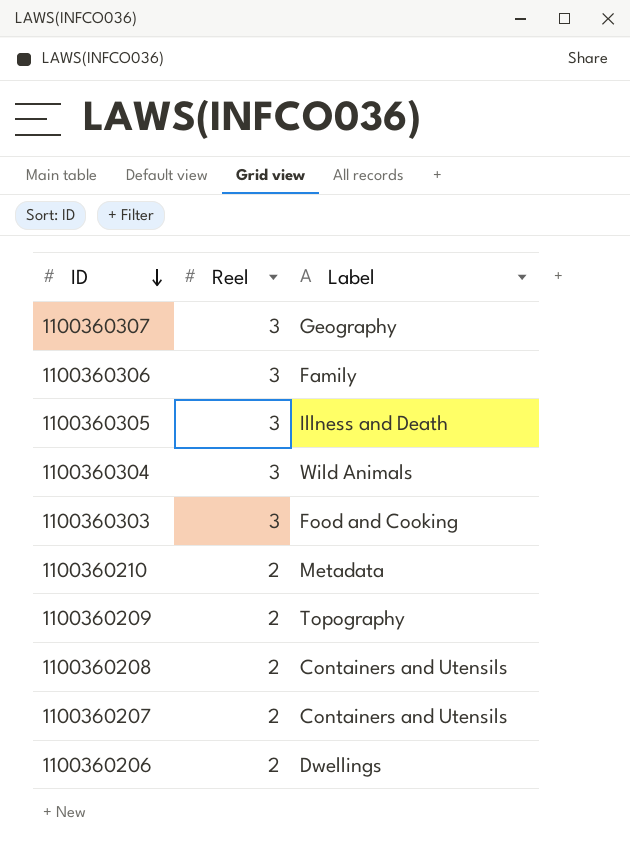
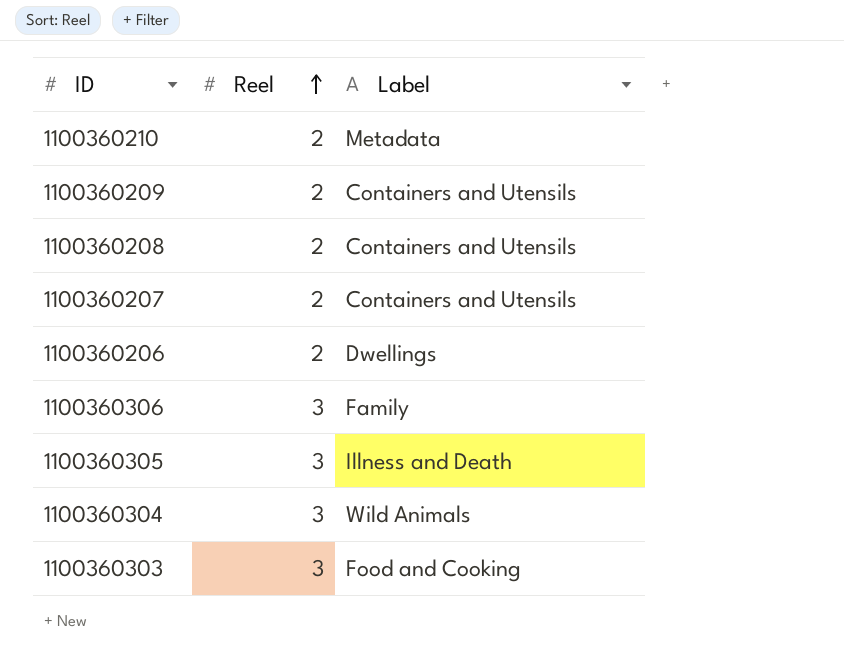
row order: ID descending -> Reel ascending
row 1100360307: 3 | Geography -> none
1100360209 | Label: Topography -> Containers and Utensils

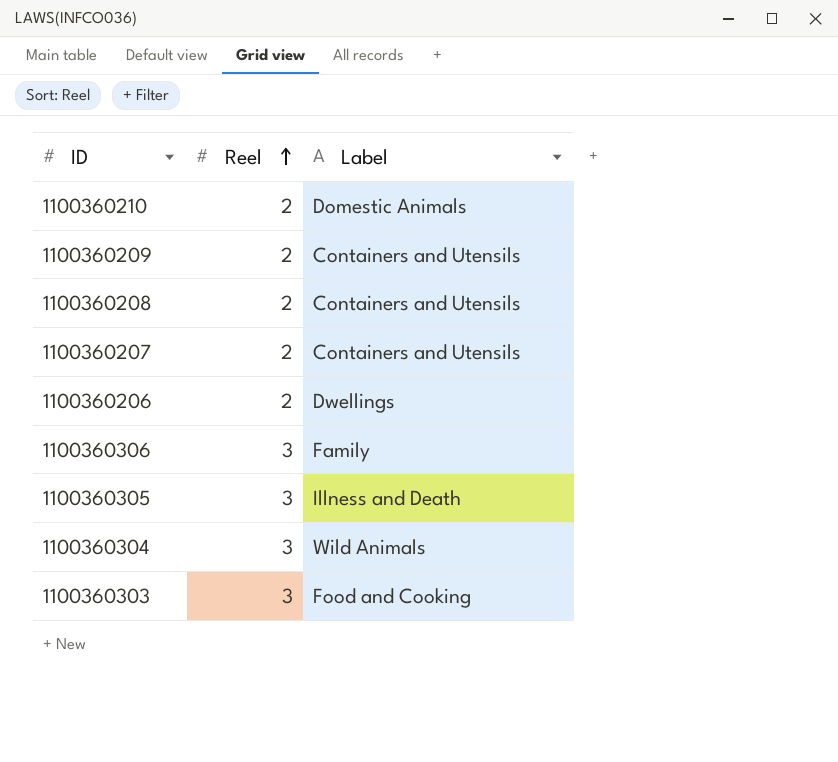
1100360210 | Label: Metadata -> Domestic Animals

